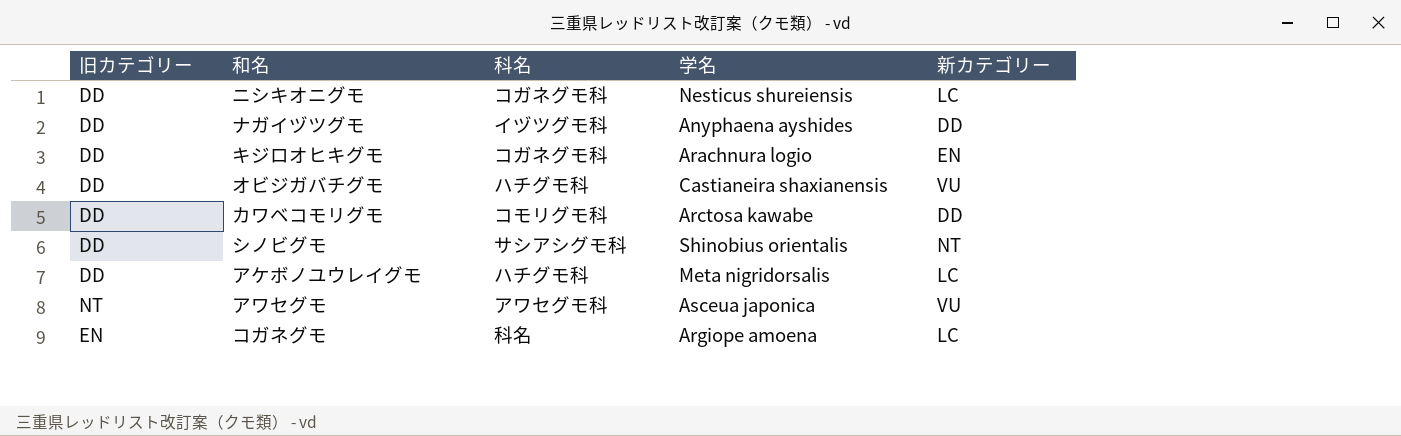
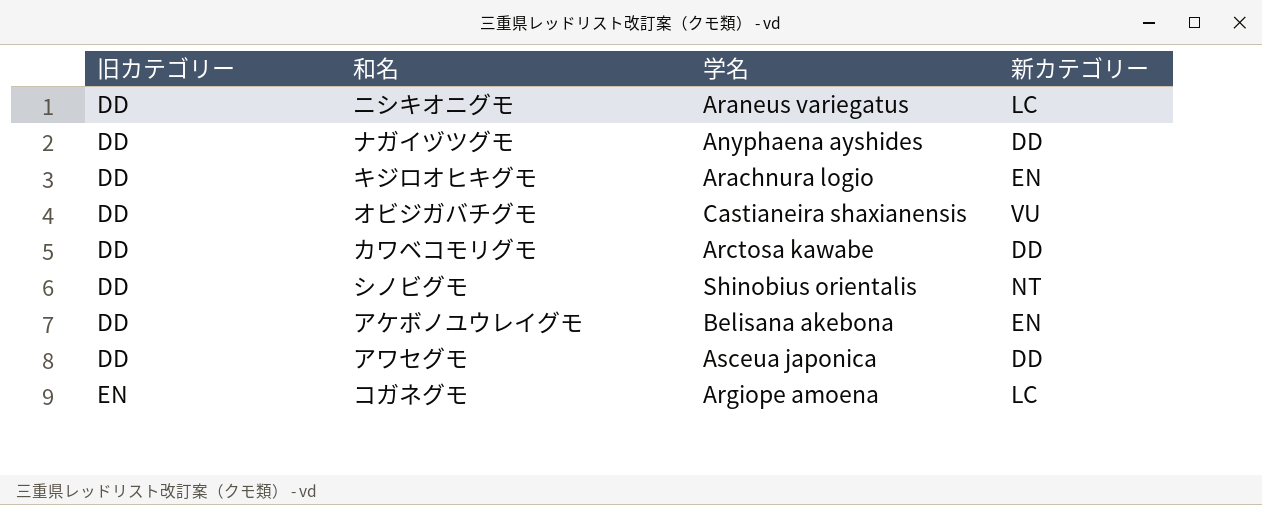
column 科名 | position: 3 -> none
ニシキオニグモ | 学名: Nesticus shureiensis -> Araneus variegatus
アケボノユウレイグモ | 学名: Meta nigridorsalis -> Belisana akebona
アケボノユウレイグモ | 新カテゴリー: LC -> EN
アワセグモ | 旧カテゴリー: NT -> DD
アワセグモ | 新カテゴリー: VU -> DD

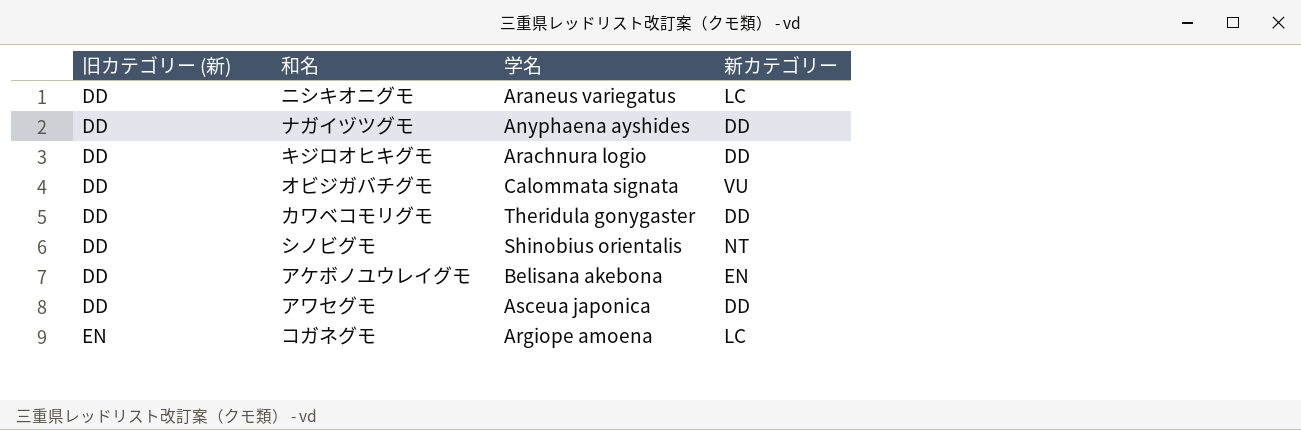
column name: 旧カテゴリー -> 旧カテゴリー (新)
キジロオヒキグモ | 新カテゴリー: EN -> DD
オビジガバチグモ | 学名: Castianeira shaxianensis -> Calommata signata
カワベコモリグモ | 学名: Arctosa kawabe -> Theridula gonygaster

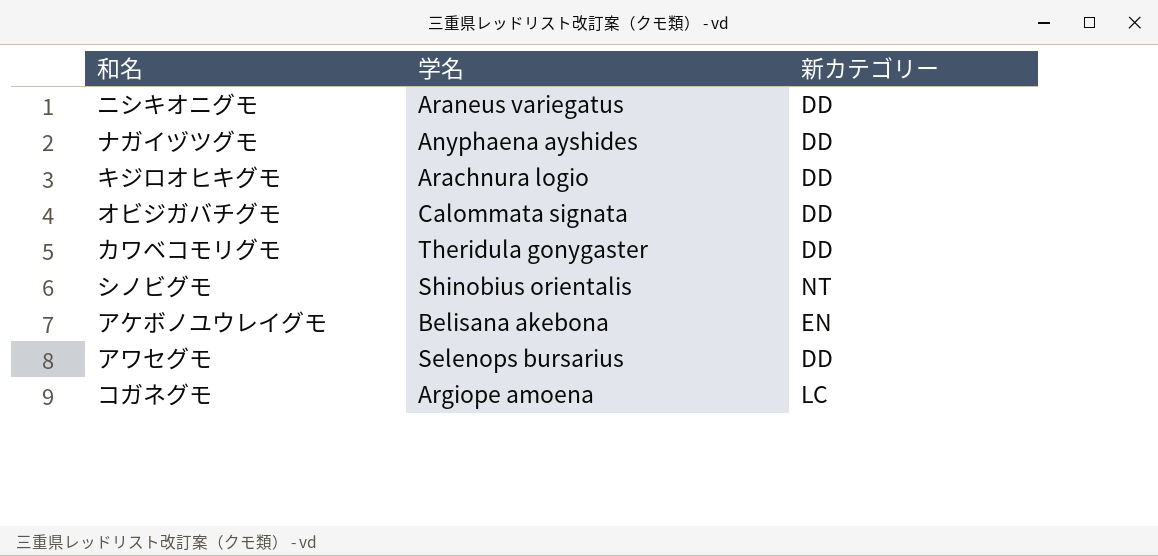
column 旧カテゴリー (新) | position: 1 -> none
ニシキオニグモ | 新カテゴリー: LC -> DD
オビジガバチグモ | 新カテゴリー: VU -> DD
アワセグモ | 学名: Asceua japonica -> Selenops bursarius

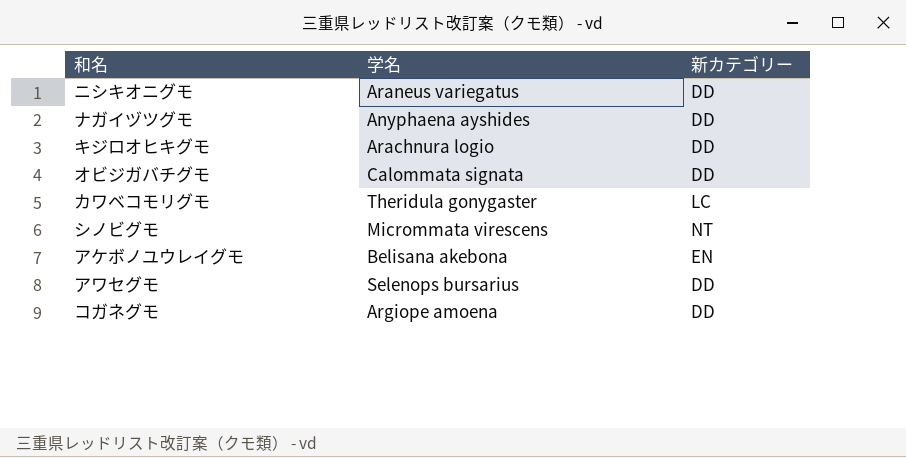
カワベコモリグモ | 新カテゴリー: DD -> LC
シノビグモ | 学名: Shinobius orientalis -> Micrommata virescens
コガネグモ | 新カテゴリー: LC -> DD

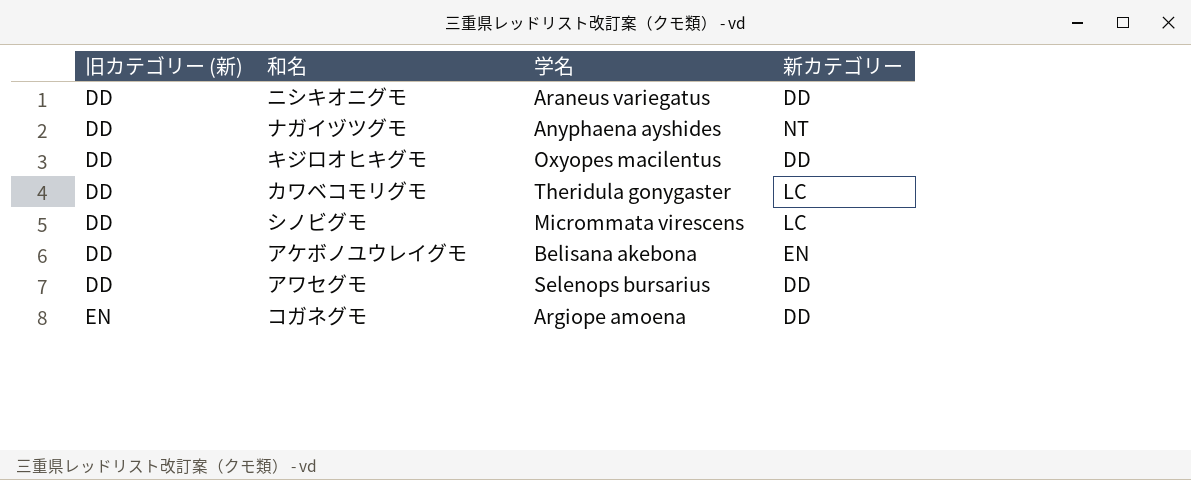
column 旧カテゴリー (新) | position: none -> 1
row オビジガバチグモ: Calommata signata | DD -> none
ナガイヅツグモ | 新カテゴリー: DD -> NT
キジロオヒキグモ | 学名: Arachnura logio -> Oxyopes macilentus
シノビグモ | 新カテゴリー: NT -> LC

